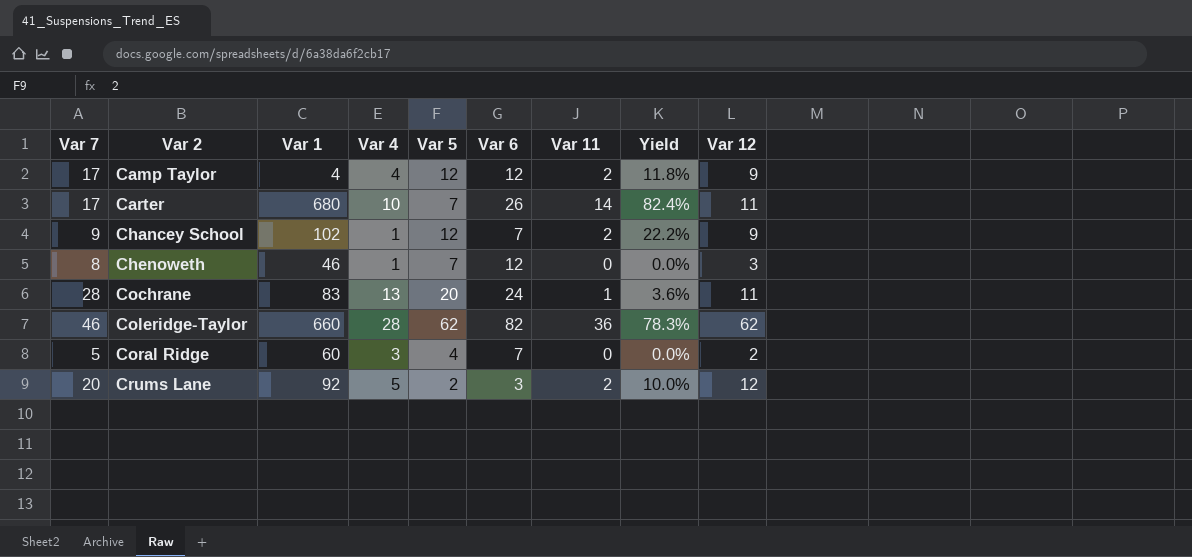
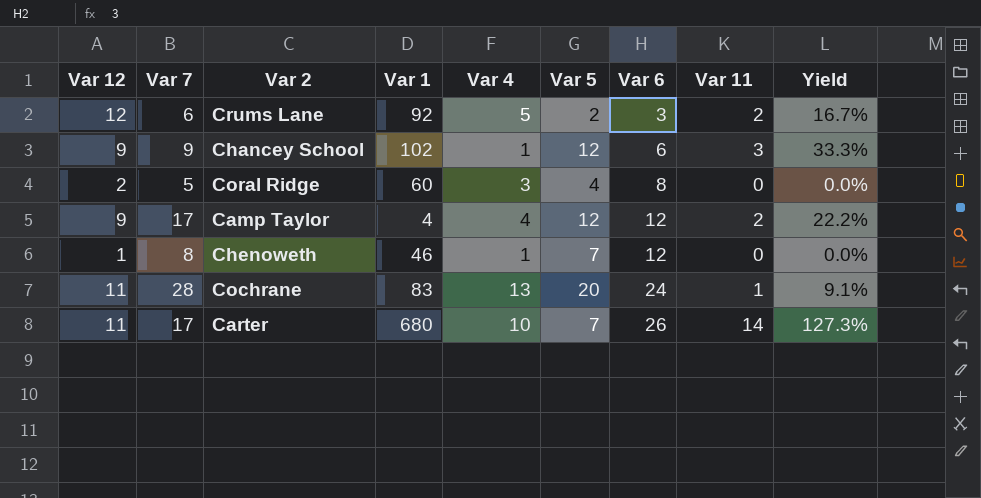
row order: Var 2 ascending -> Var 6 ascending
column Var 12 | position: 9 -> 1
column Yield | formula: [Var 11] / [Var 7] -> [Var 11] / [Var 12]
row Coleridge-Taylor: 46 | 660 | 28 | 62 | 82 | 36 | 78.3% | 62 -> none
Crums Lane | Var 7: 20 -> 6
Chancey School | Var 6: 7 -> 6
Chancey School | Var 11: 2 -> 3
Coral Ridge | Var 6: 7 -> 8
Chenoweth | Var 12: 3 -> 1

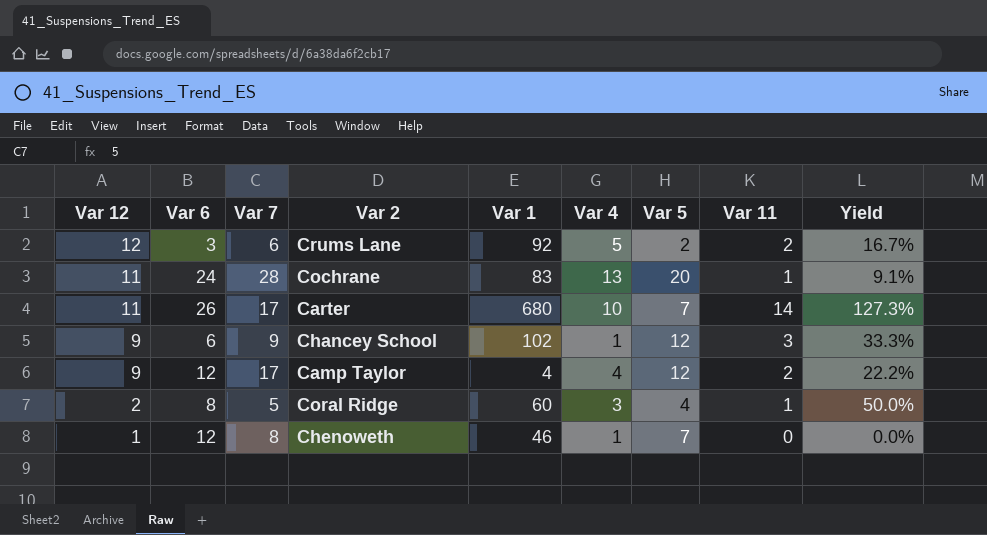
row order: Var 6 ascending -> Var 12 descending
column Var 6 | position: 7 -> 2
Coral Ridge | Var 11: 0 -> 1
Coral Ridge | Yield: 0.0% -> 50.0%

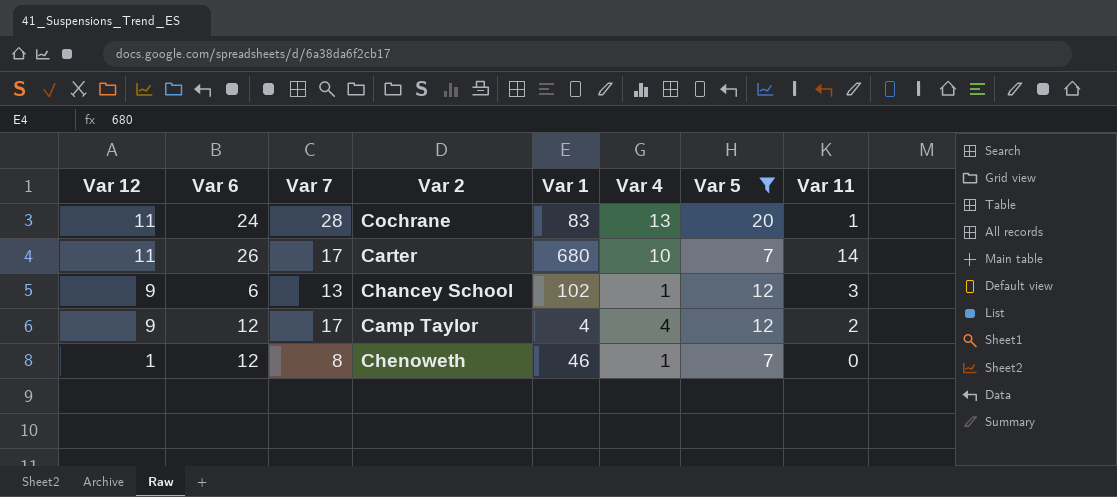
filter: none -> Var 5 >= 7
column Yield | formula: [Var 11] / [Var 12] -> none
Chancey School | Var 7: 9 -> 13

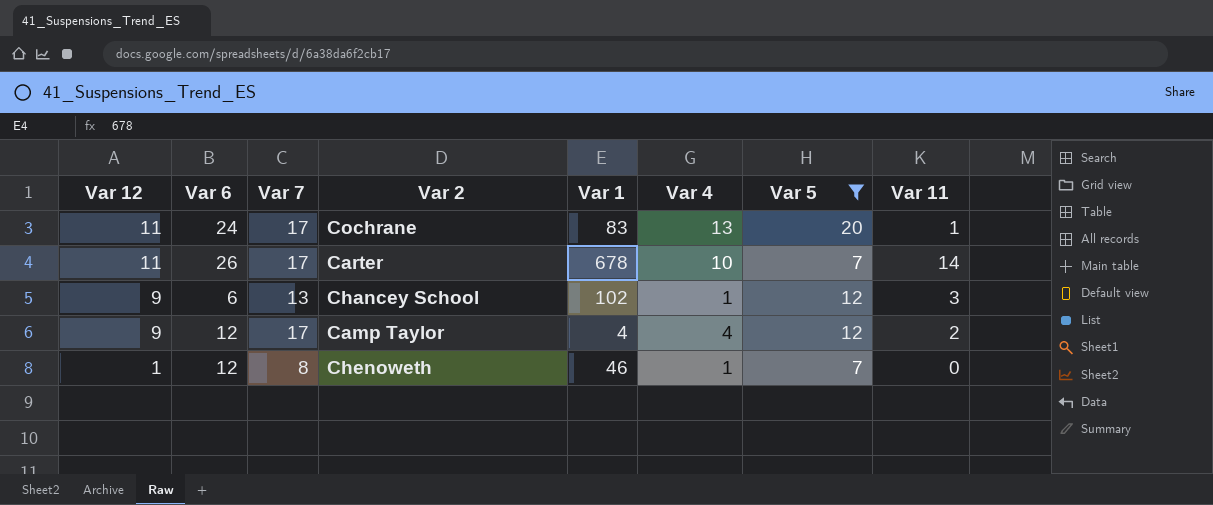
Cochrane | Var 7: 28 -> 17
Carter | Var 1: 680 -> 678

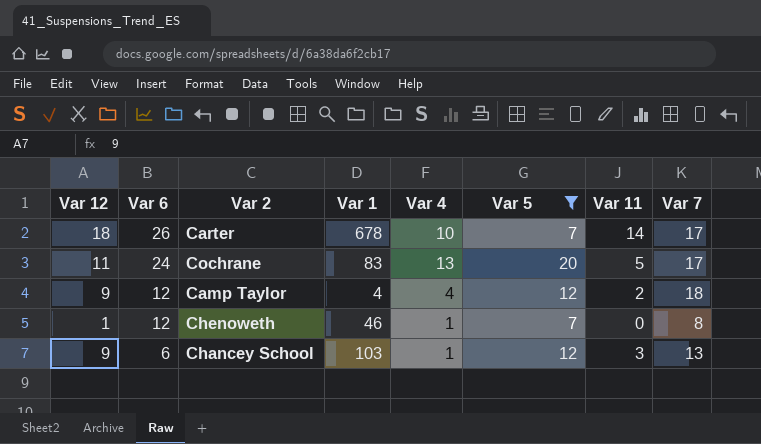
row order: Var 12 descending -> Var 6 descending
column Var 7 | position: 3 -> 8
Carter | Var 12: 11 -> 18
Cochrane | Var 11: 1 -> 5
Camp Taylor | Var 7: 17 -> 18
Chancey School | Var 1: 102 -> 103

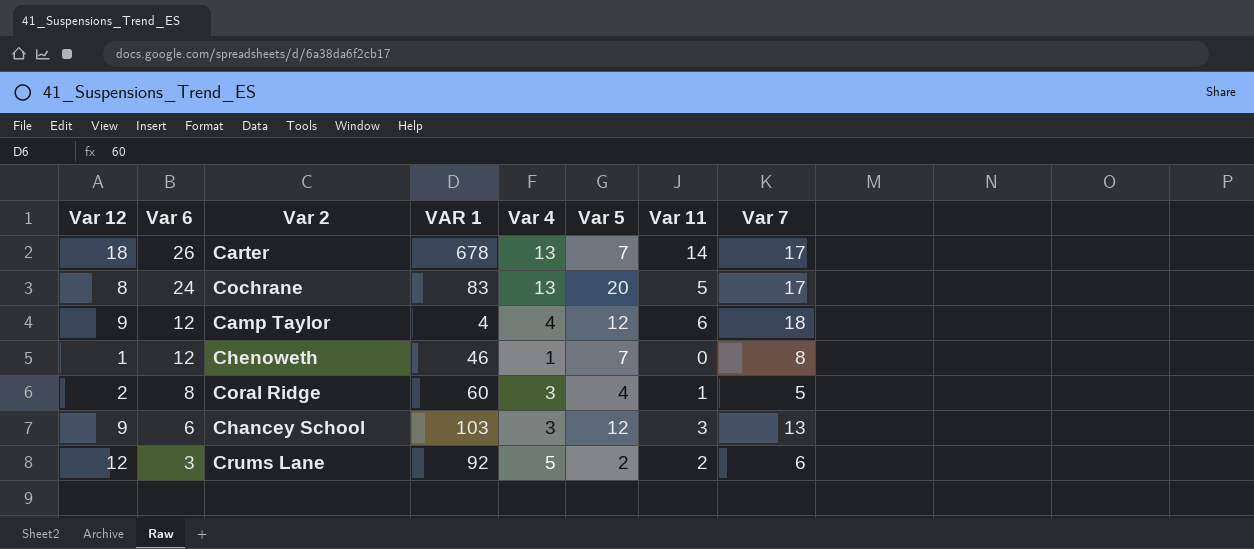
filter: Var 5 >= 7 -> none
column name: Var 1 -> VAR 1
Carter | Var 4: 10 -> 13
Cochrane | Var 12: 11 -> 8
Camp Taylor | Var 11: 2 -> 6
Chancey School | Var 4: 1 -> 3

